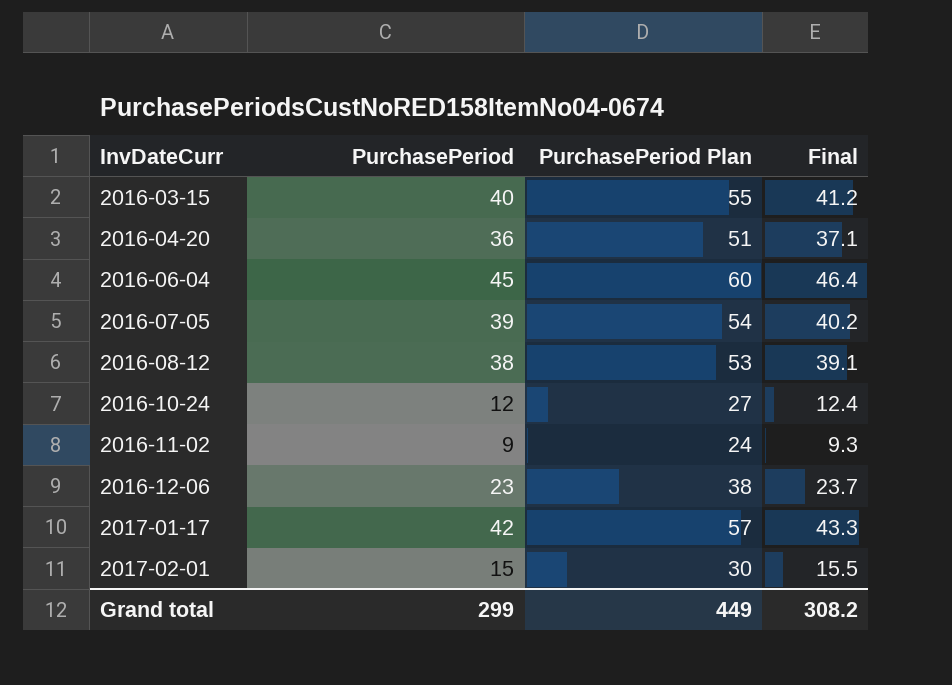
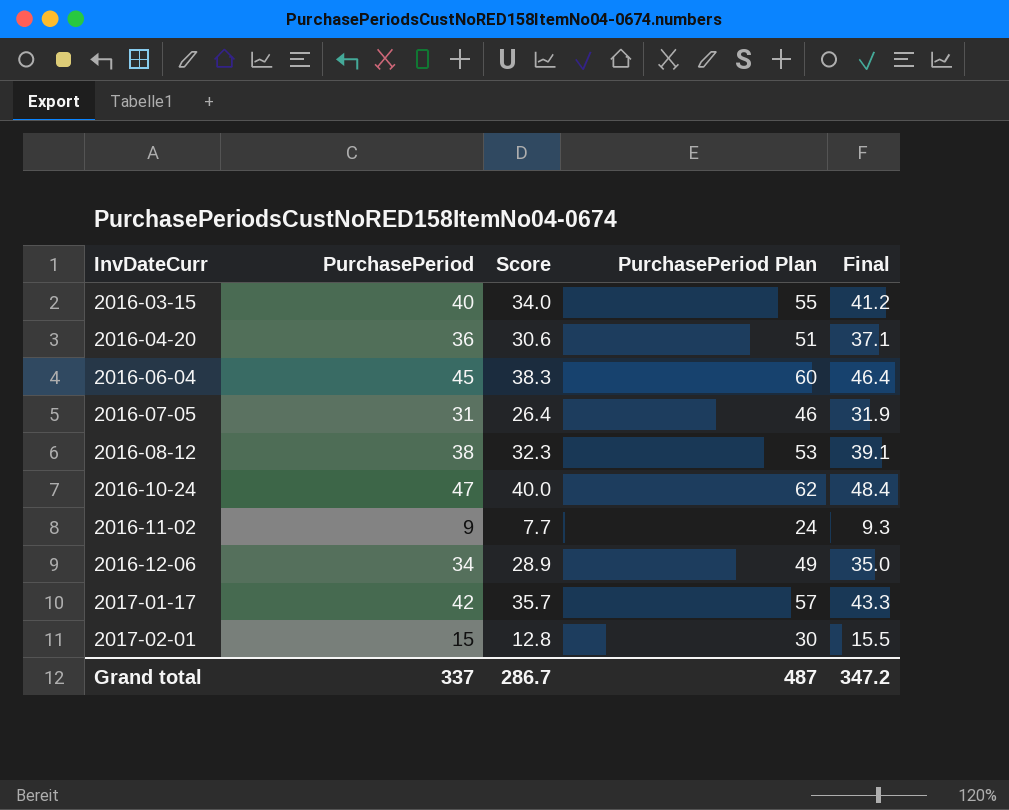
column Score | formula: none -> [PurchasePeriod] * 0.85
2016-07-05 | PurchasePeriod: 39 -> 31
2016-07-05 | PurchasePeriod Plan: 54 -> 46
2016-07-05 | Final: 40.2 -> 31.9
2016-10-24 | PurchasePeriod: 12 -> 47
2016-10-24 | PurchasePeriod Plan: 27 -> 62
2016-10-24 | Final: 12.4 -> 48.4
2016-12-06 | PurchasePeriod: 23 -> 34
2016-12-06 | PurchasePeriod Plan: 38 -> 49
2016-12-06 | Final: 23.7 -> 35.0
Grand total | PurchasePeriod: 299 -> 337
Grand total | PurchasePeriod Plan: 449 -> 487
Grand total | Final: 308.2 -> 347.2

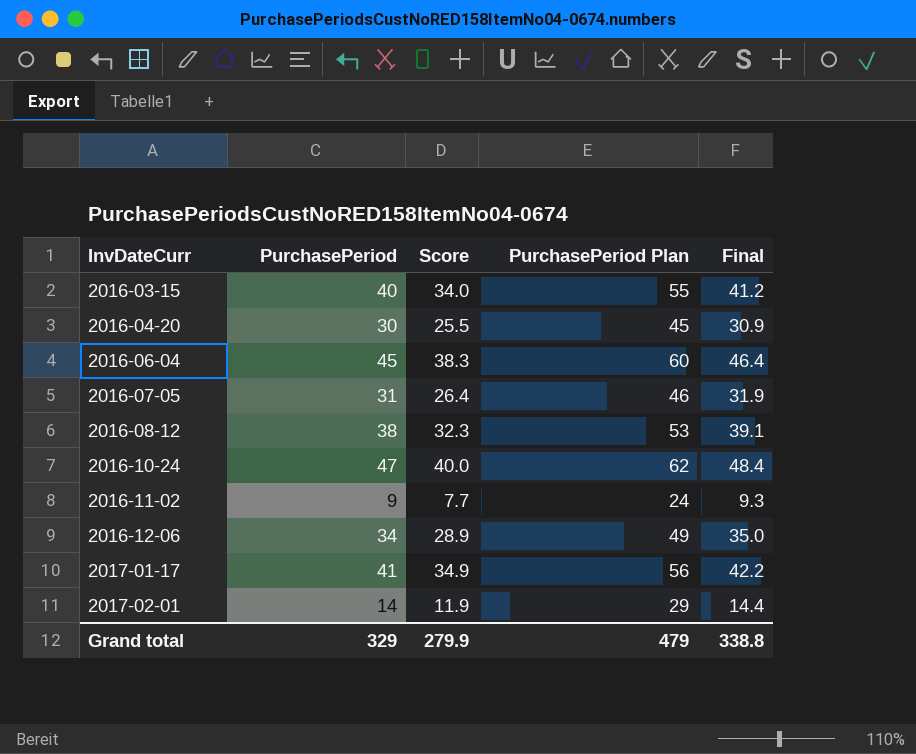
2016-04-20 | PurchasePeriod: 36 -> 30
2016-04-20 | Score: 30.6 -> 25.5
2016-04-20 | PurchasePeriod Plan: 51 -> 45
2016-04-20 | Final: 37.1 -> 30.9
2017-01-17 | PurchasePeriod: 42 -> 41
2017-01-17 | Score: 35.7 -> 34.9
2017-01-17 | PurchasePeriod Plan: 57 -> 56
2017-01-17 | Final: 43.3 -> 42.2
2017-02-01 | PurchasePeriod: 15 -> 14
2017-02-01 | Score: 12.8 -> 11.9
2017-02-01 | PurchasePeriod Plan: 30 -> 29
2017-02-01 | Final: 15.5 -> 14.4
Grand total | PurchasePeriod: 337 -> 329
Grand total | Score: 286.7 -> 279.9
Grand total | PurchasePeriod Plan: 487 -> 479
Grand total | Final: 347.2 -> 338.8

